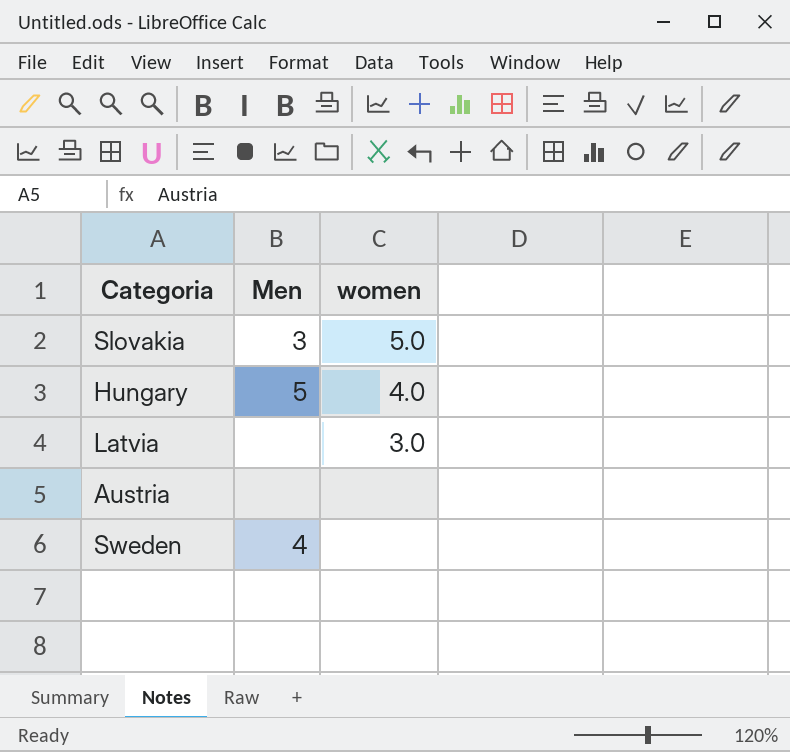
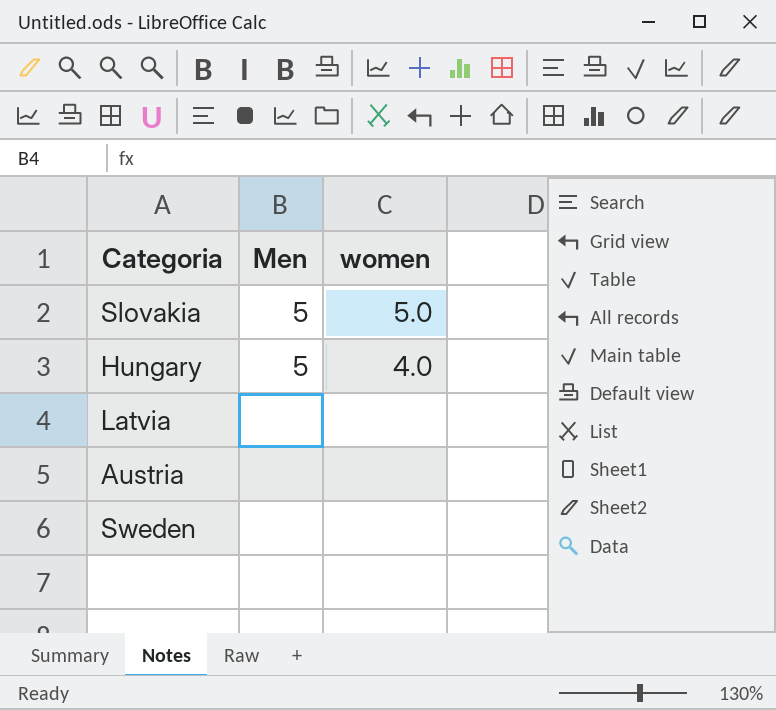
Slovakia | Men: 3 -> 5
Latvia | women: 3.0 -> none
Sweden | Men: 4 -> none

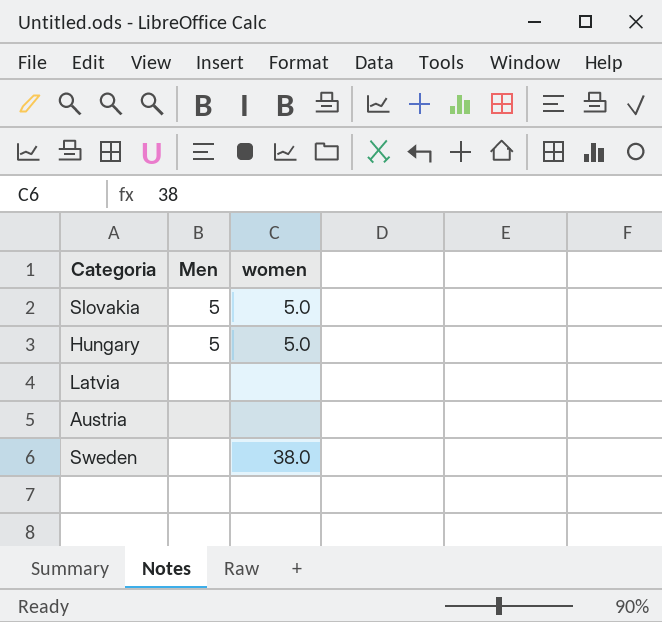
Hungary | women: 4.0 -> 5.0
Sweden | women: none -> 38.0

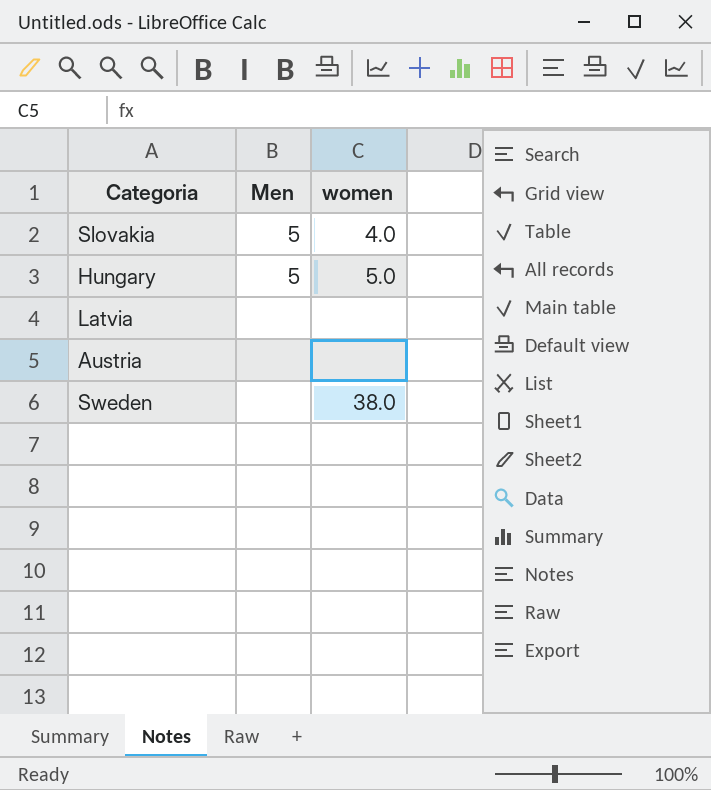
Slovakia | women: 5.0 -> 4.0

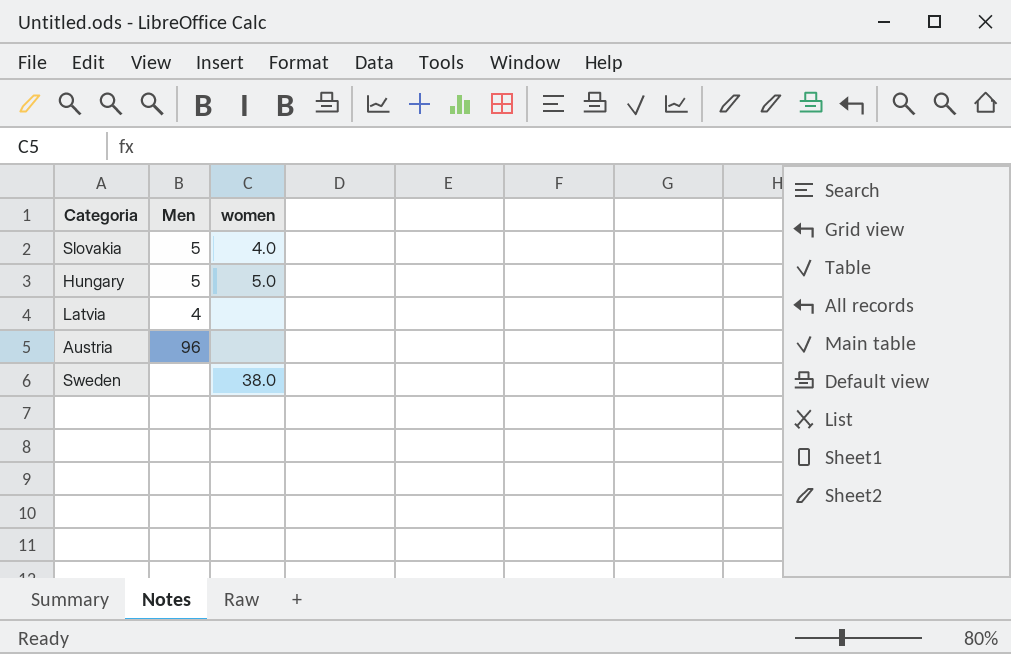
Latvia | Men: none -> 4
Austria | Men: none -> 96

